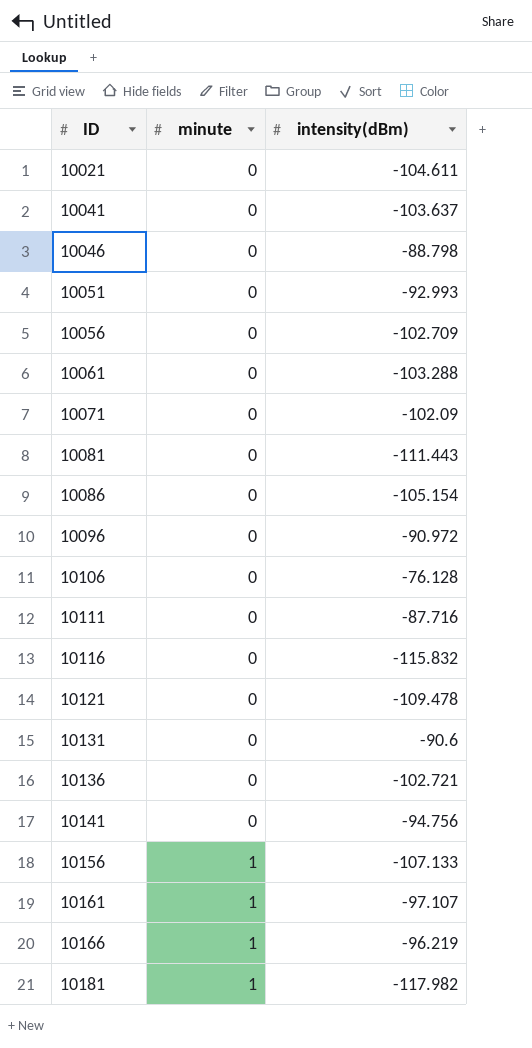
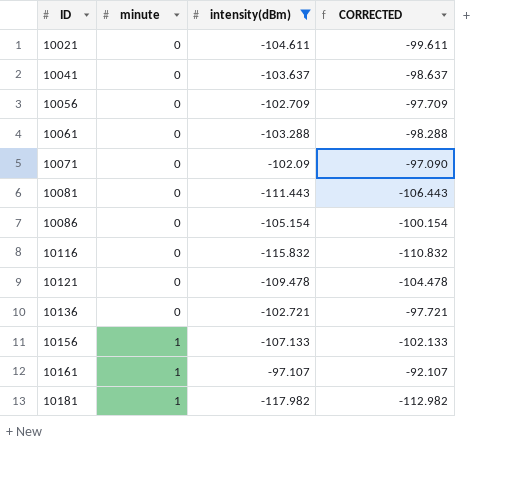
filter: none -> intensity(dBm) <= -97.107
column CORRECTED | formula: none -> [intensity(dBm)] + 5

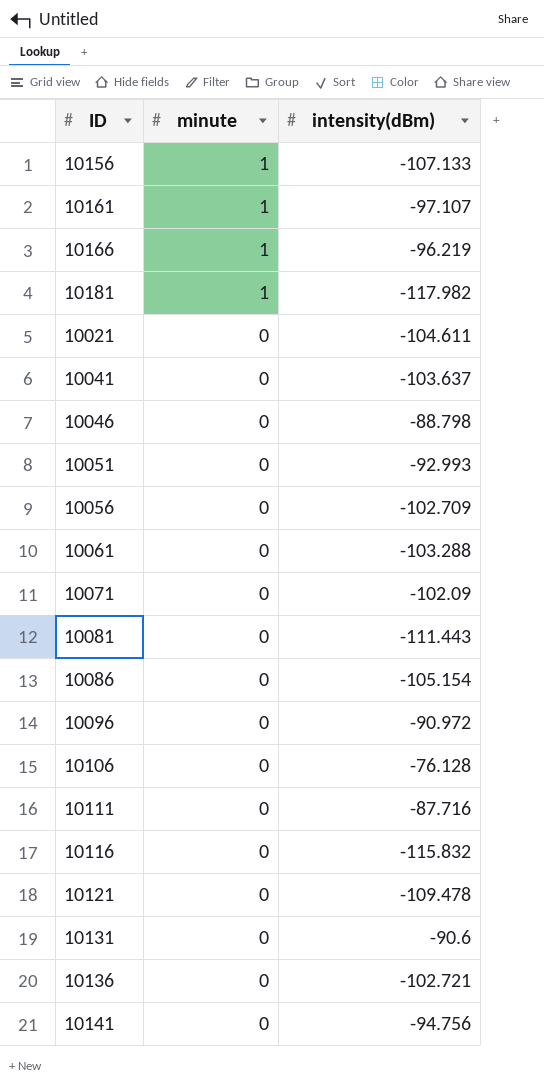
filter: intensity(dBm) <= -97.107 -> none
row order: ID ascending -> minute descending
column CORRECTED | formula: [intensity(dBm)] + 5 -> none

